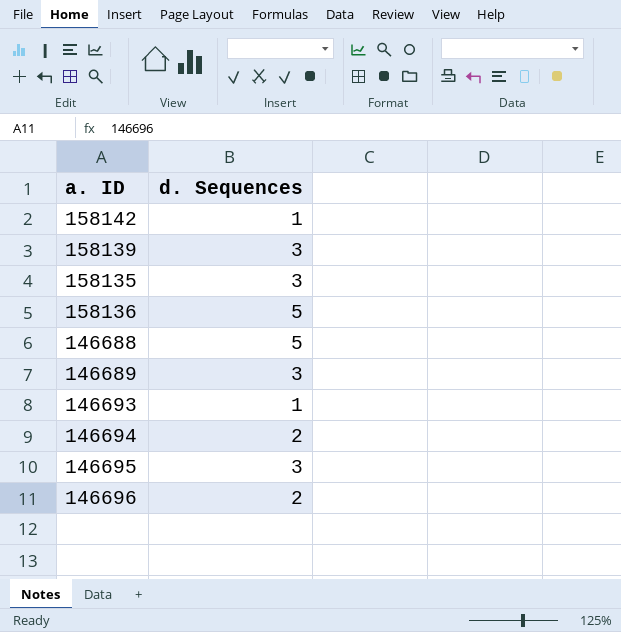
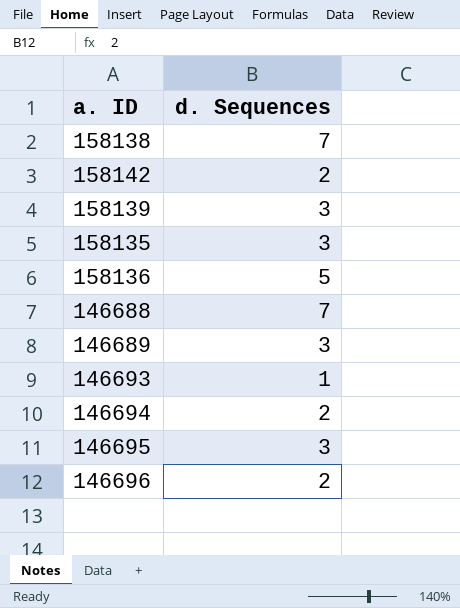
row 158138: none -> 7
158142 | d. Sequences: 1 -> 2
146688 | d. Sequences: 5 -> 7

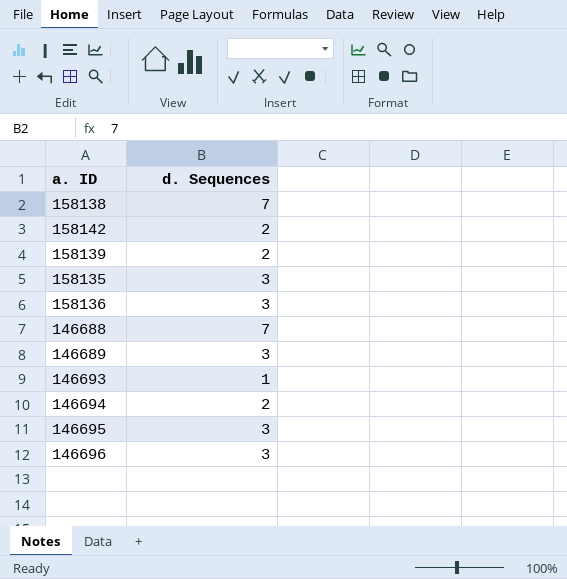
158139 | d. Sequences: 3 -> 2
158136 | d. Sequences: 5 -> 3
146696 | d. Sequences: 2 -> 3

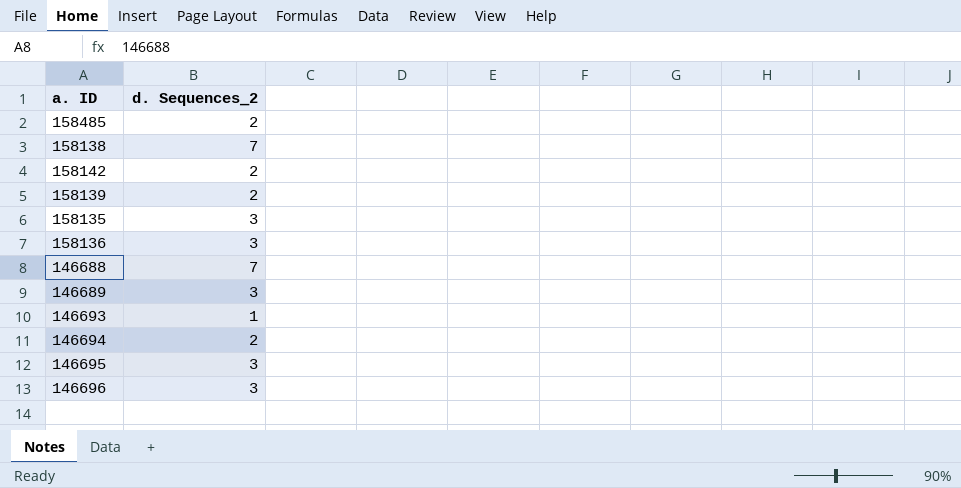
column name: d. Sequences -> d. Sequences_2
row 158485: none -> 2

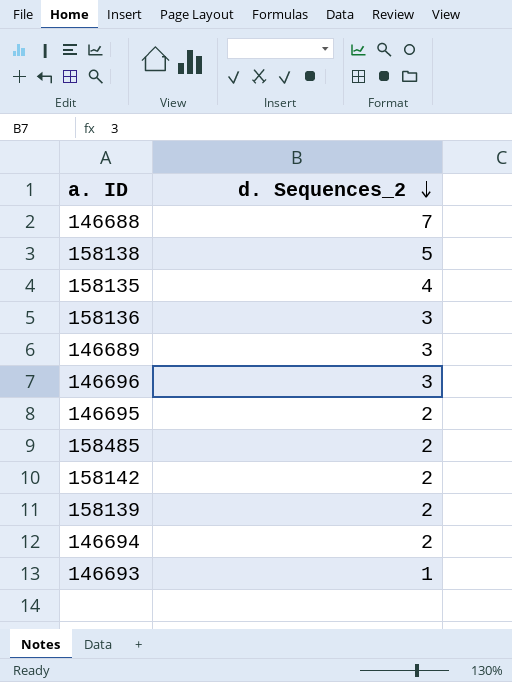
row order: none -> d. Sequences_2 descending
158138 | d. Sequences_2: 7 -> 5
158135 | d. Sequences_2: 3 -> 4
146695 | d. Sequences_2: 3 -> 2

